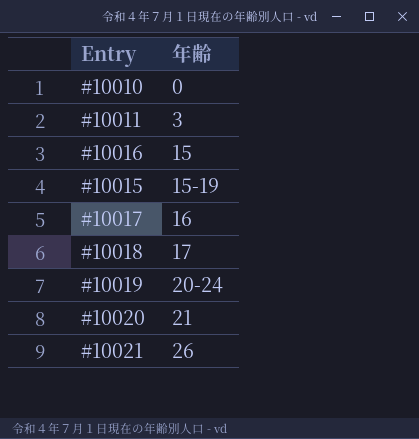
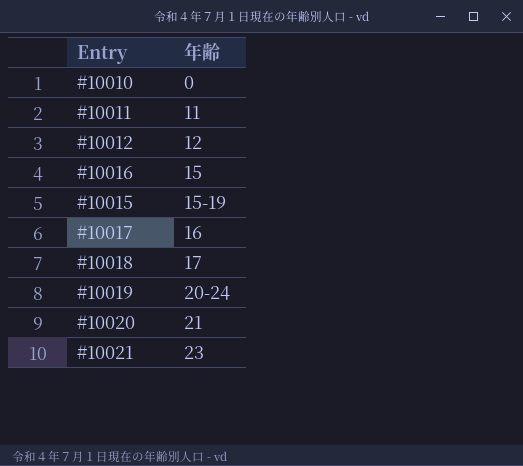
#10011 | 年齢: 3 -> 11
row #10012: none -> 12
#10021 | 年齢: 26 -> 23

